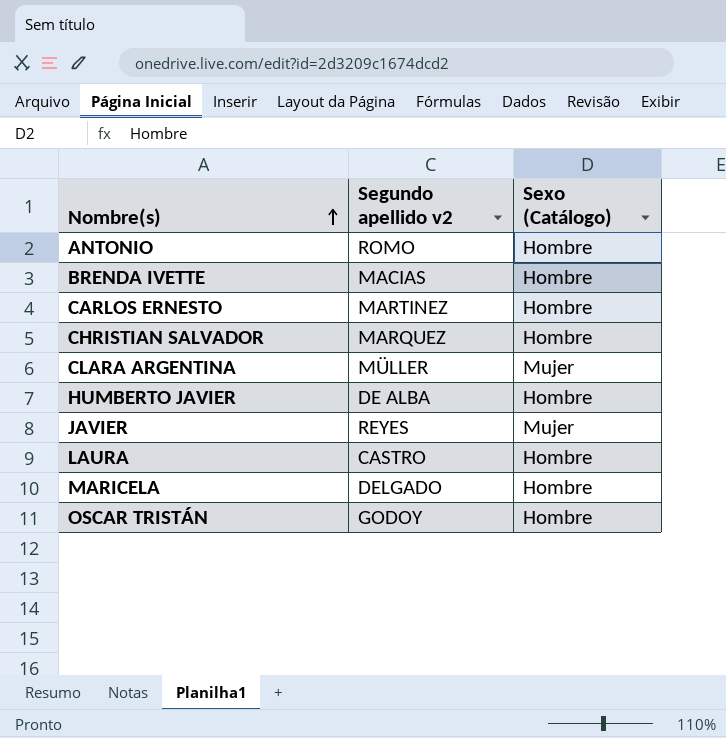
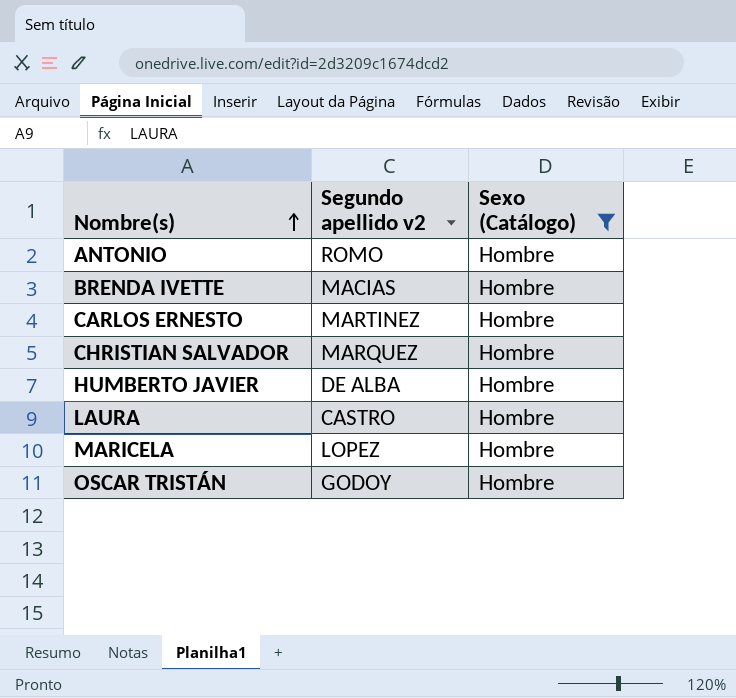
filter: none -> Sexo (Catálogo) = Hombre
MARICELA | Segundo apellido v2: DELGADO -> LOPEZ

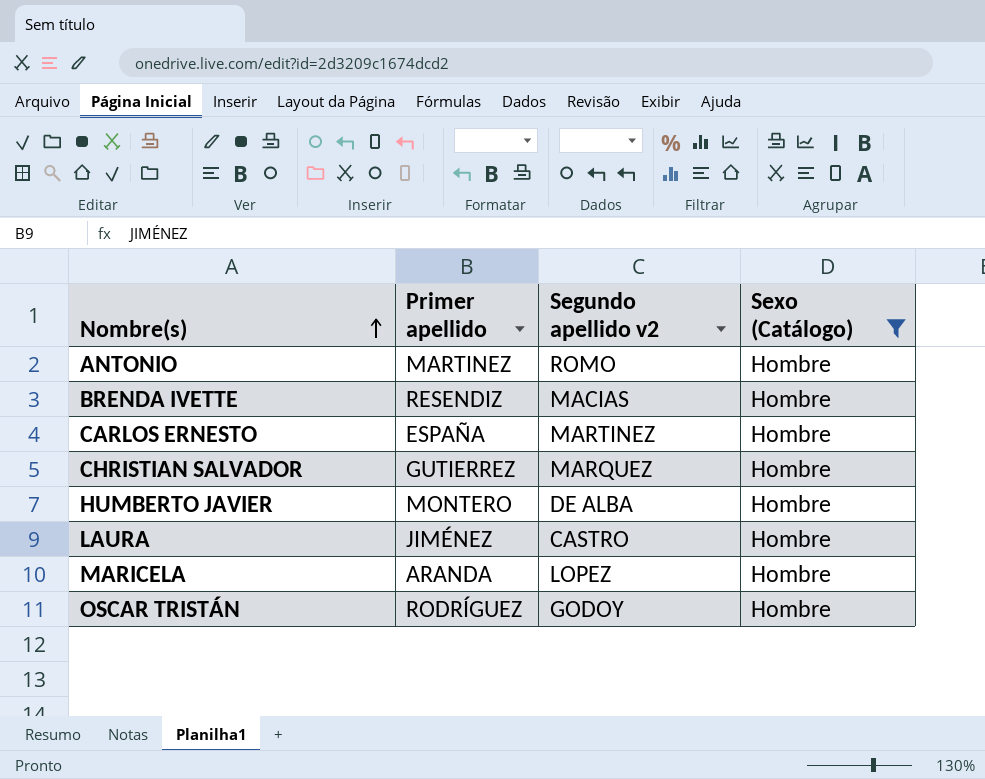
column Primer apellido | position: none -> 2

